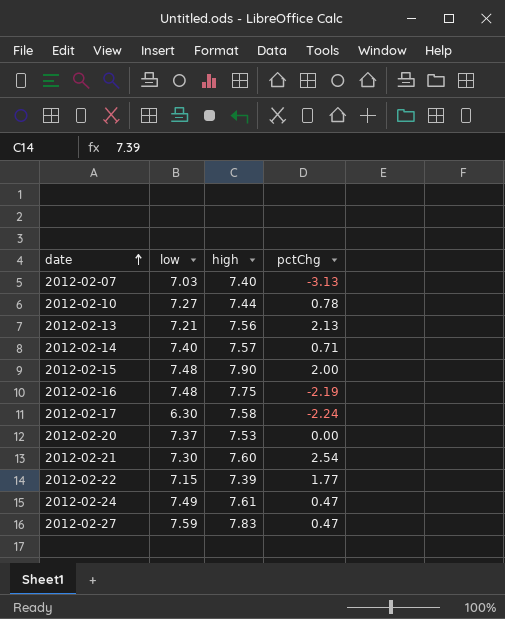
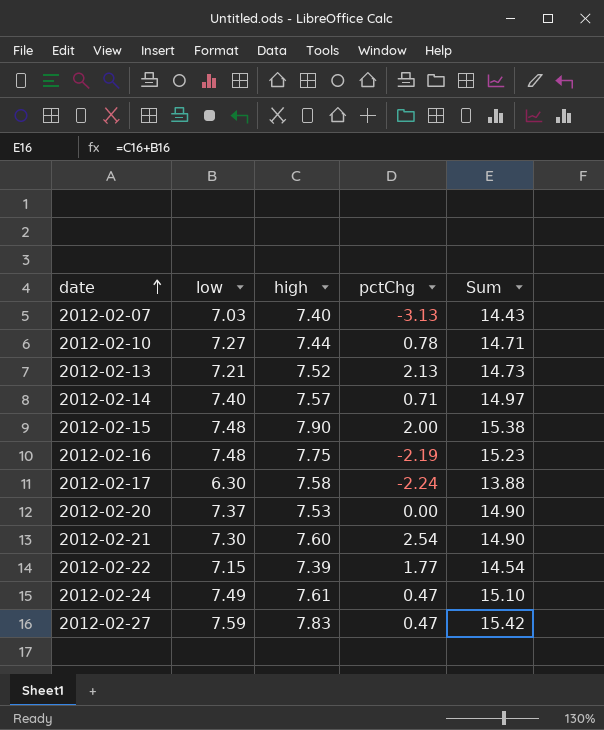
column Sum | formula: none -> [low] + [high]
2012-02-13 | high: 7.56 -> 7.52

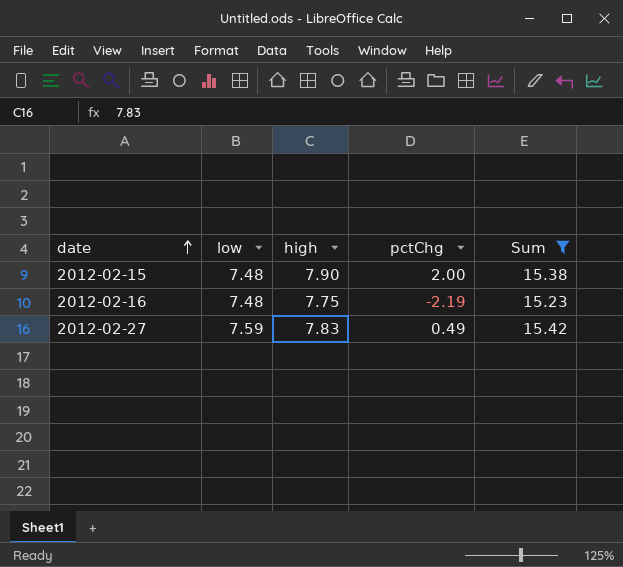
filter: none -> Sum >= 15.23
2012-02-27 | pctChg: 0.47 -> 0.49

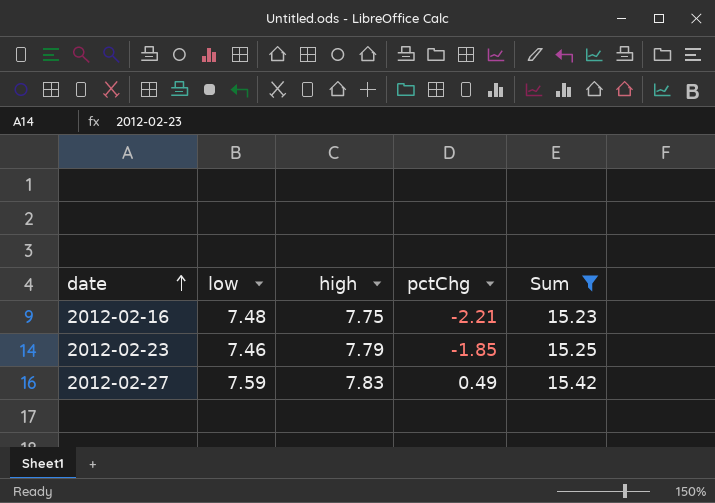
row 2012-02-15: 7.48 | 7.90 | 2.00 | 15.38 -> none
2012-02-16 | pctChg: -2.19 -> -2.21
row 2012-02-23: none -> 7.46 | 7.79 | -1.85 | 15.25

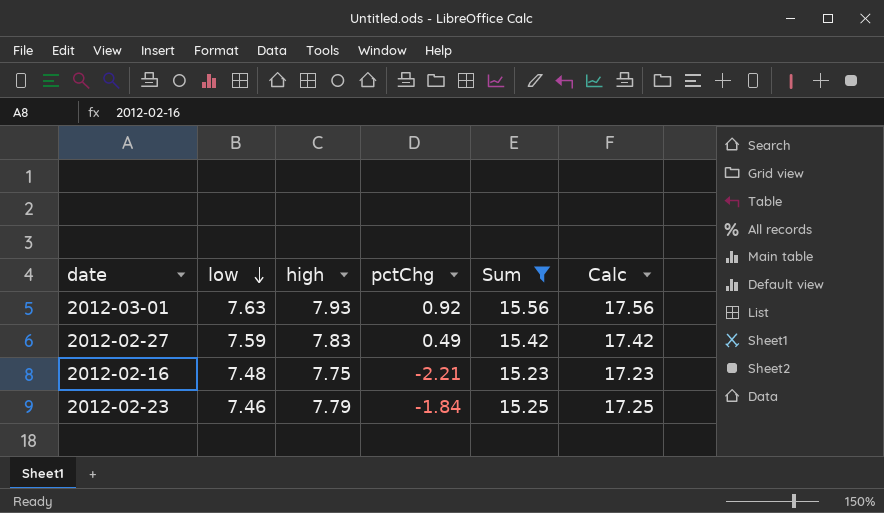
row order: date ascending -> low descending
column Calc | formula: none -> [Sum] + 2
row 2012-03-01: none -> 7.63 | 7.93 | 0.92 | 15.56 | 17.56
2012-02-23 | pctChg: -1.85 -> -1.84

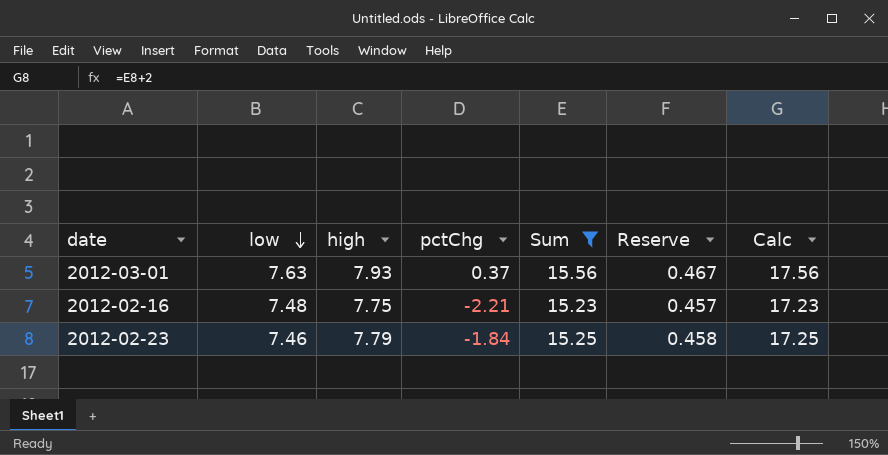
column Reserve | formula: none -> [Sum] * 0.03
row 2012-02-27: 7.59 | 7.83 | 0.49 | 15.42 | 17.42 -> none
2012-03-01 | pctChg: 0.92 -> 0.37

